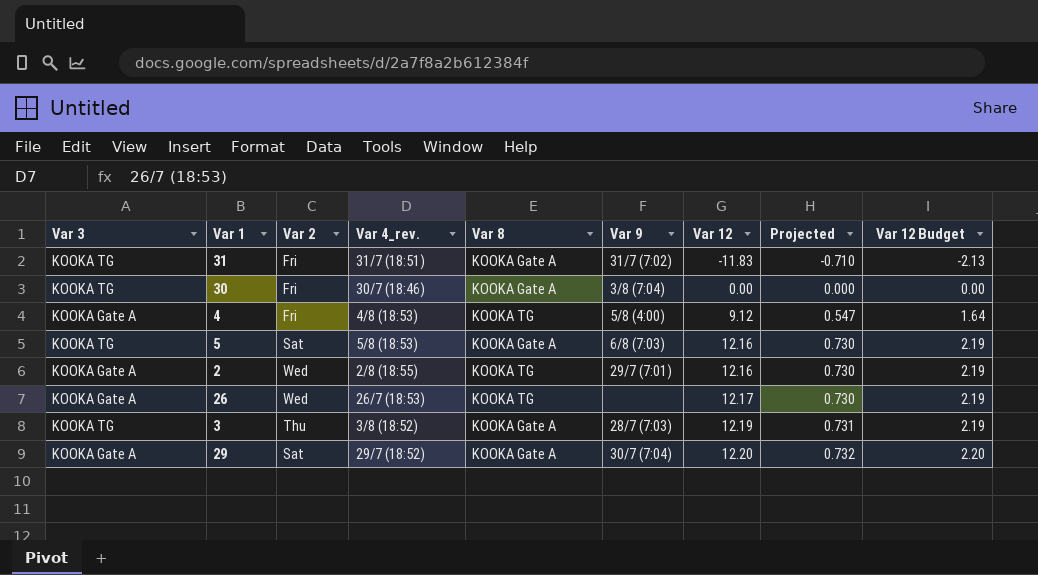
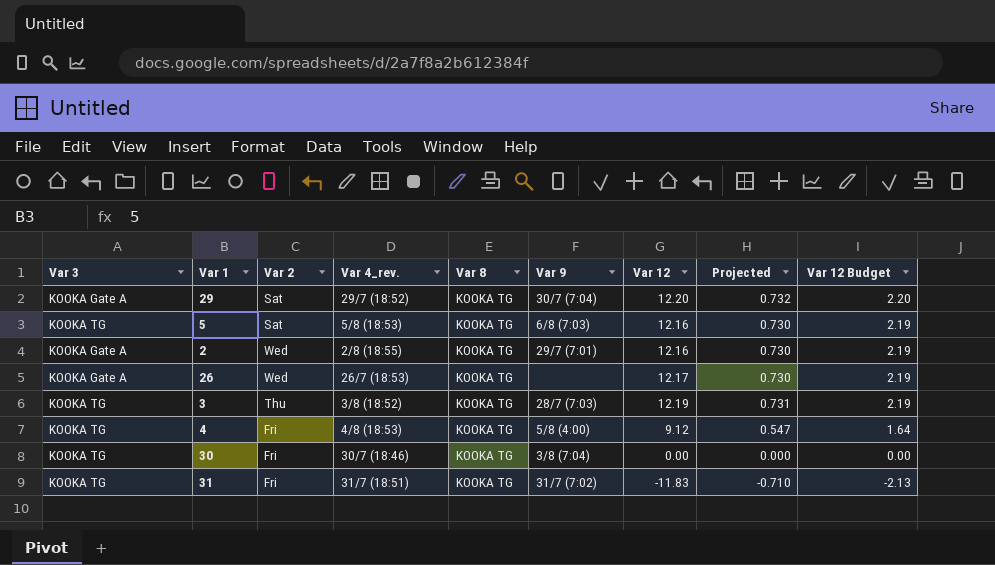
row order: Var 12 ascending -> Var 12 Budget descending
29 | Var 8: KOOKA Gate A -> KOOKA TG
5 | Var 8: KOOKA Gate A -> KOOKA TG
3 | Var 8: KOOKA Gate A -> KOOKA TG
4 | Var 3: KOOKA Gate A -> KOOKA TG
30 | Var 8: KOOKA Gate A -> KOOKA TG
31 | Var 8: KOOKA Gate A -> KOOKA TG

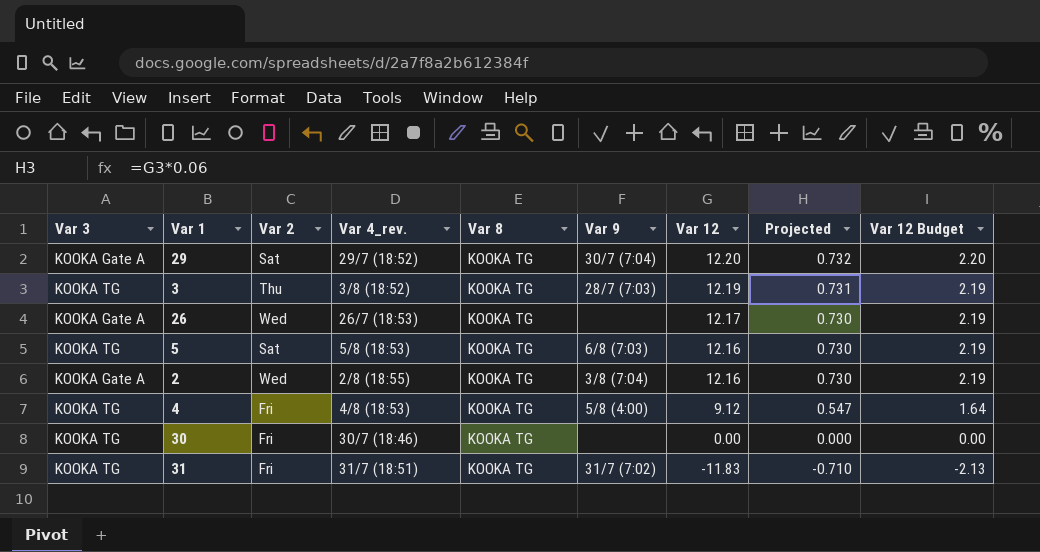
row order: Var 12 Budget descending -> Var 12 descending
2 | Var 9: 29/7 (7:01) -> 3/8 (7:04)
30 | Var 9: 3/8 (7:04) -> none

